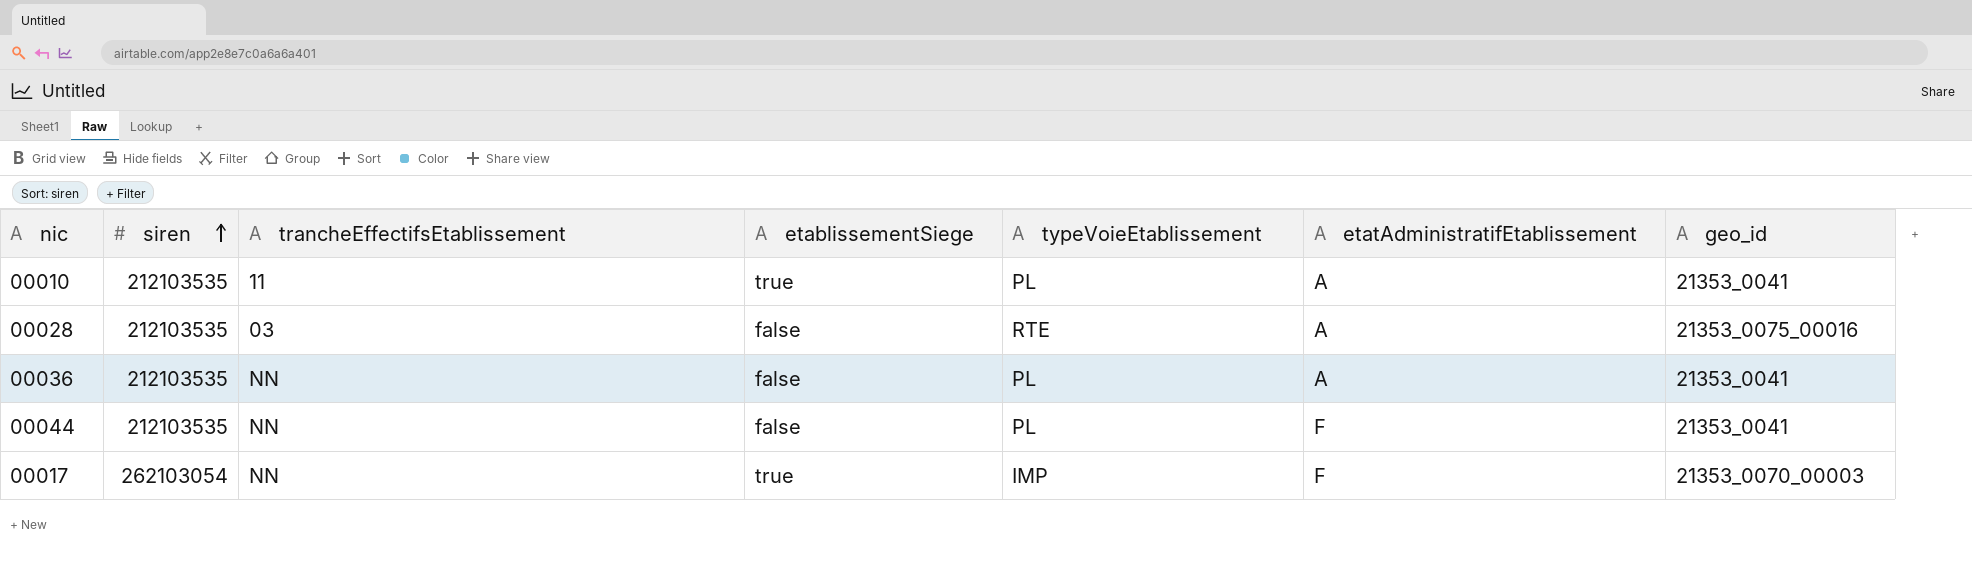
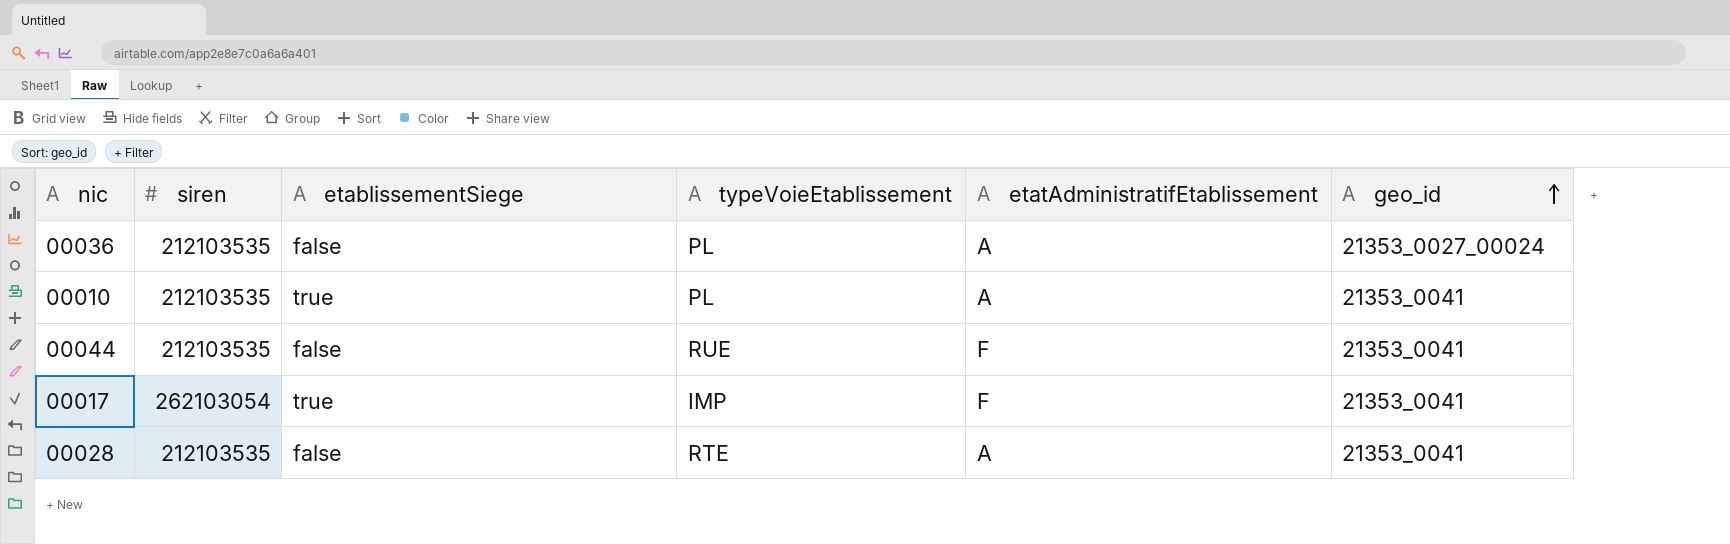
row order: siren ascending -> geo_id ascending
column trancheEffectifsEtablissement | position: 3 -> none
00036 | geo_id: 21353_0041 -> 21353_0027_00024
00044 | typeVoieEtablissement: PL -> RUE
00017 | geo_id: 21353_0070_00003 -> 21353_0041
00028 | geo_id: 21353_0075_00016 -> 21353_0041

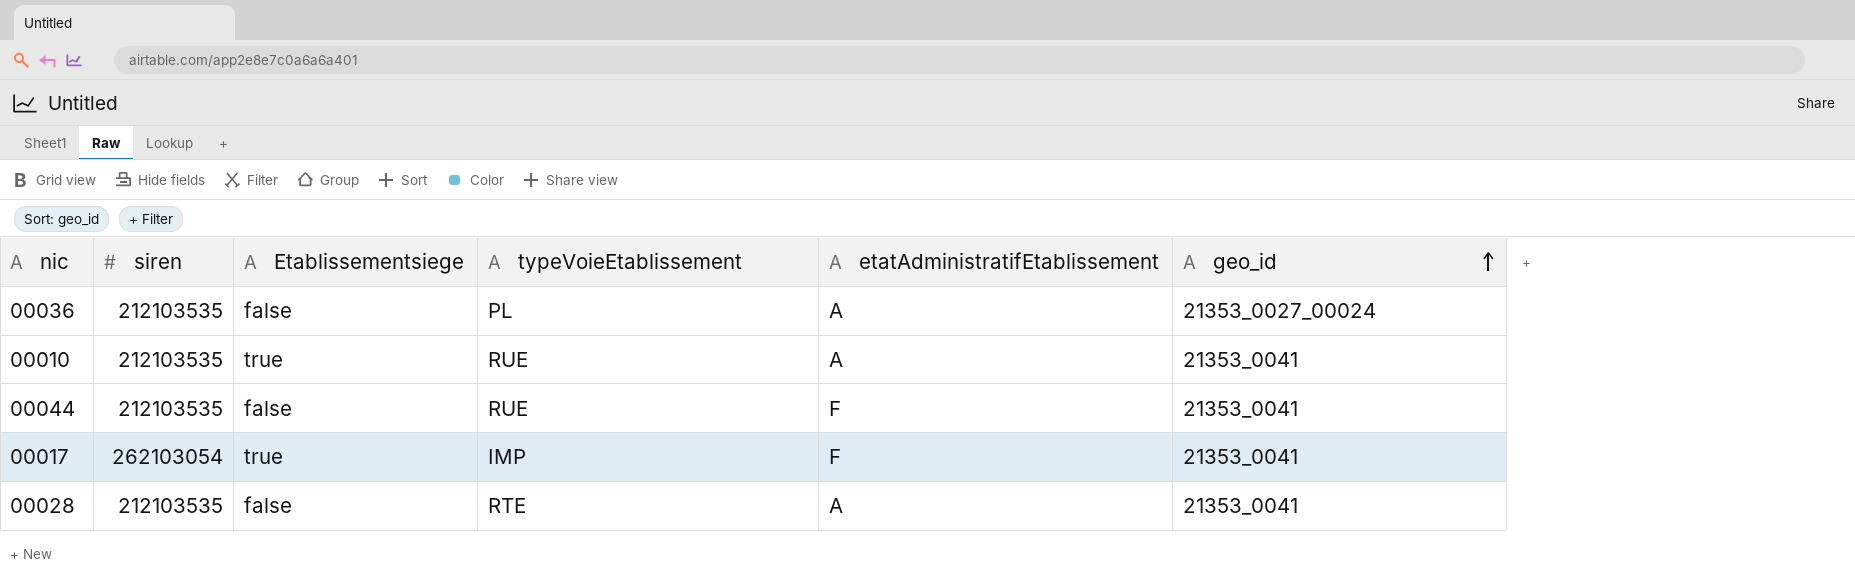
column name: etablissementSiege -> Etablissementsiege
00010 | typeVoieEtablissement: PL -> RUE

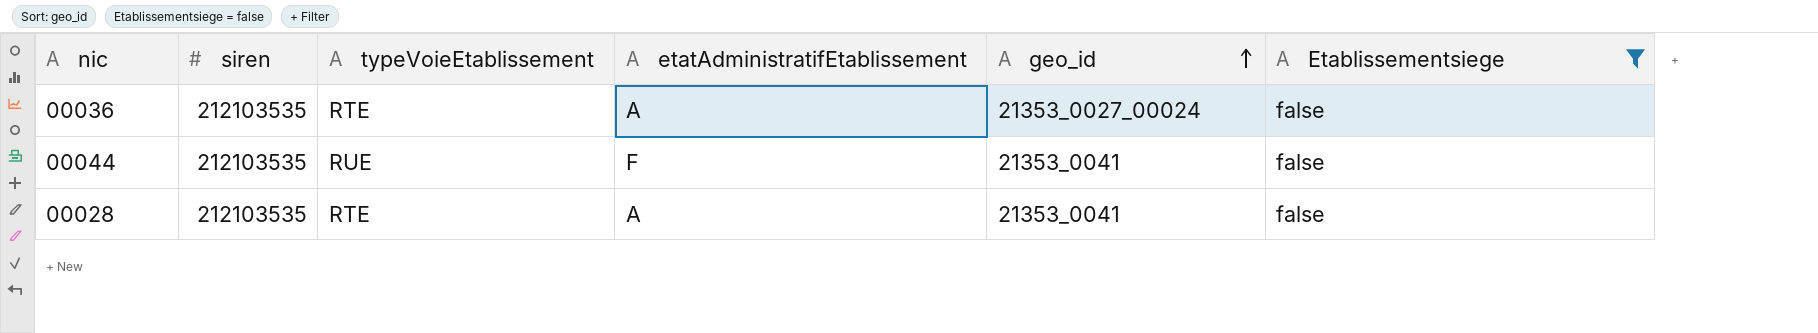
filter: none -> Etablissementsiege = false
column Etablissementsiege | position: 3 -> 6
00036 | typeVoieEtablissement: PL -> RTE

